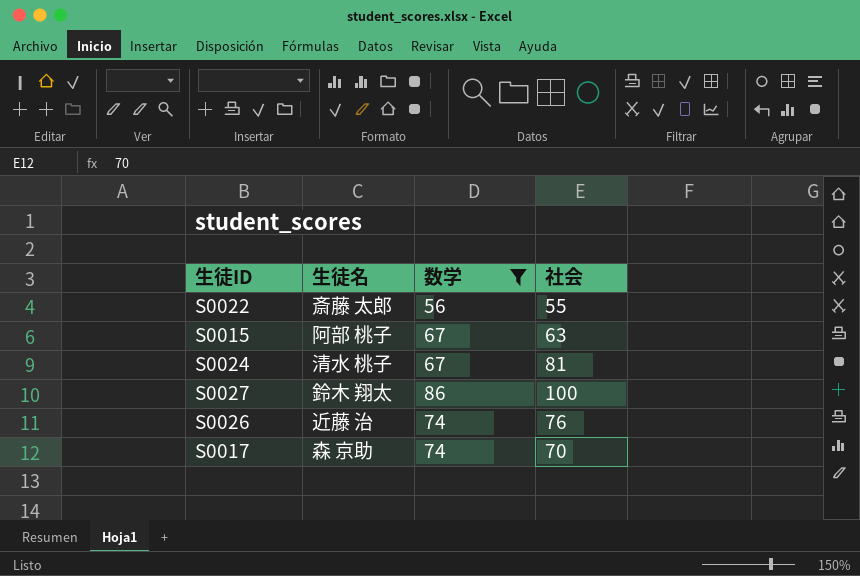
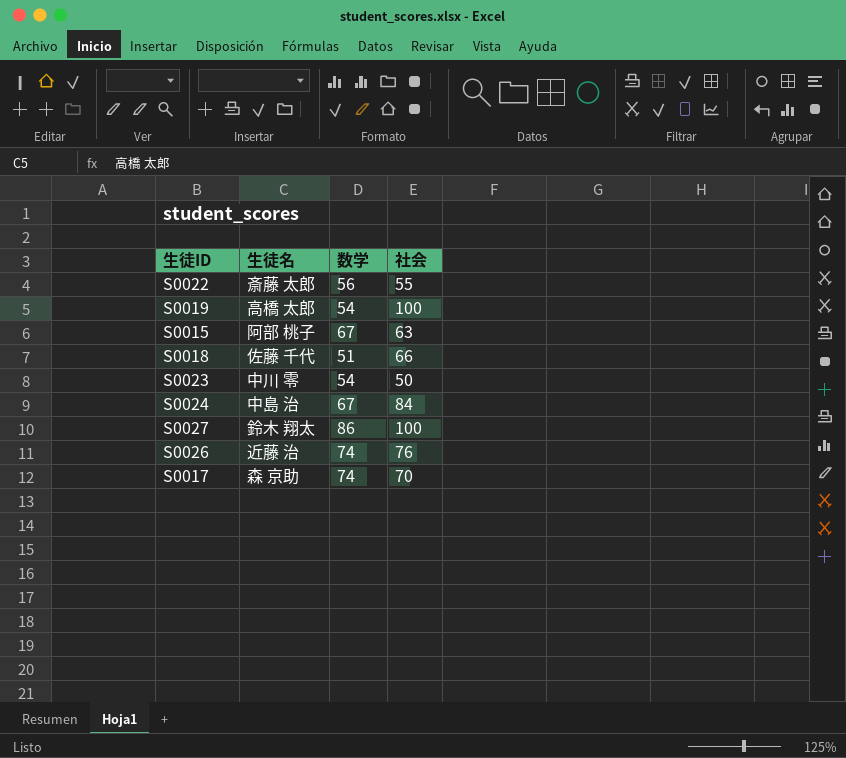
filter: 数学 >= 56 -> none
S0024 | 生徒名: 清水 桃子 -> 中島 治
S0024 | 社会: 81 -> 84

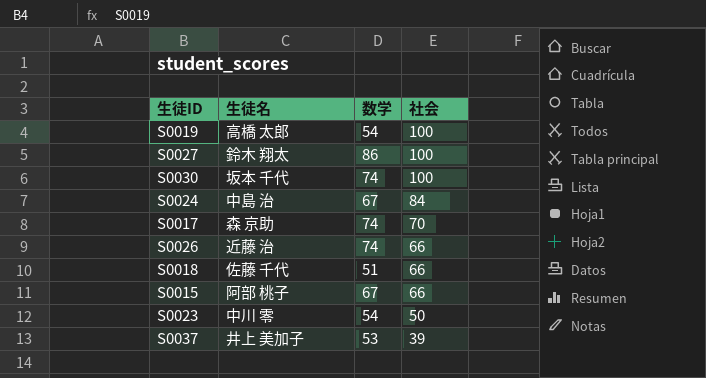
row order: none -> 社会 descending
row S0022: 斎藤 太郎 | 56 | 55 -> none
row S0030: none -> 坂本 千代 | 74 | 100
S0026 | 社会: 76 -> 66
S0015 | 社会: 63 -> 66
row S0037: none -> 井上 美加子 | 53 | 39

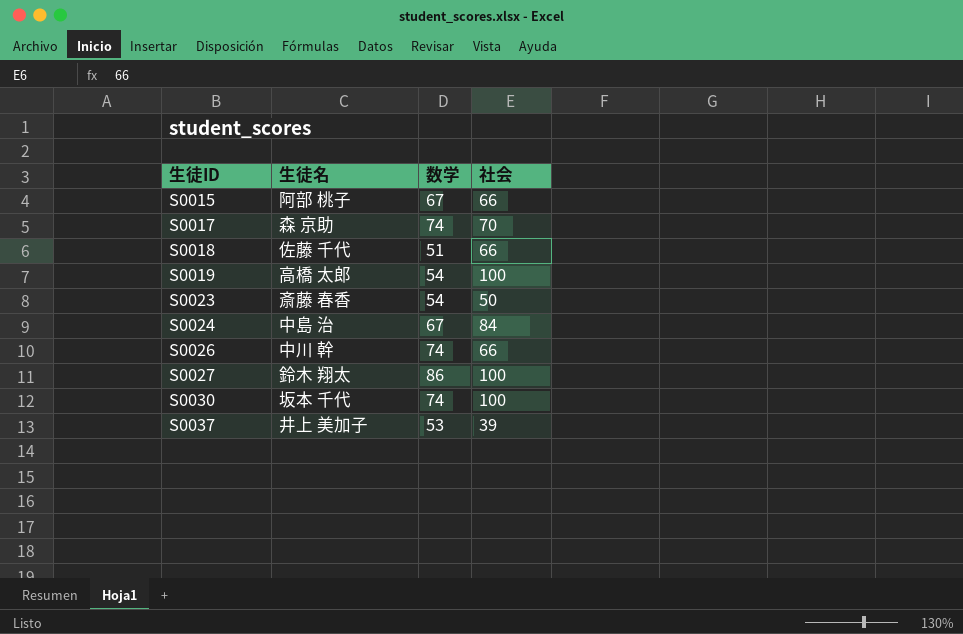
row order: 社会 descending -> 生徒ID ascending
S0023 | 生徒名: 中川 零 -> 斎藤 春香
S0026 | 生徒名: 近藤 治 -> 中川 幹

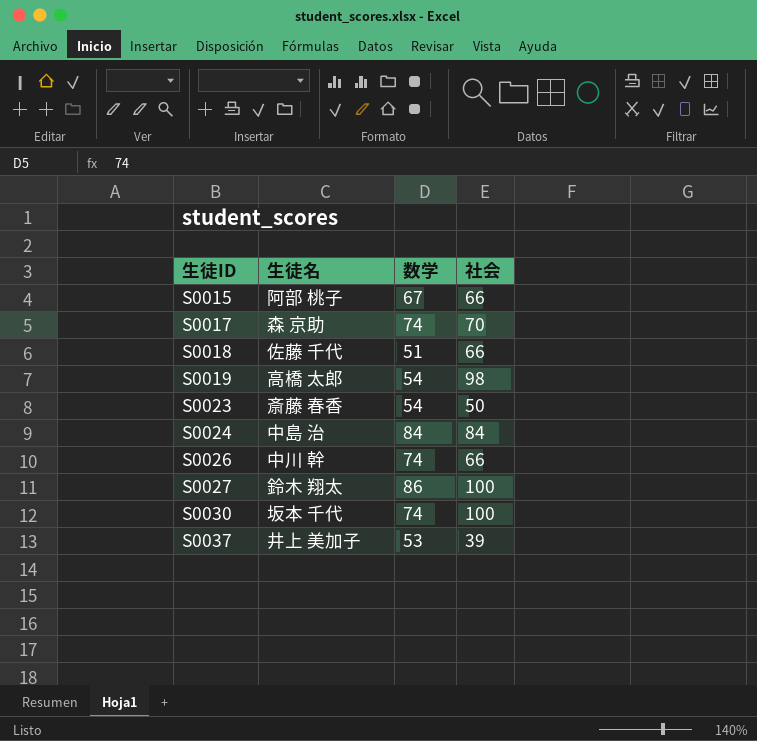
S0019 | 社会: 100 -> 98
S0024 | 数学: 67 -> 84

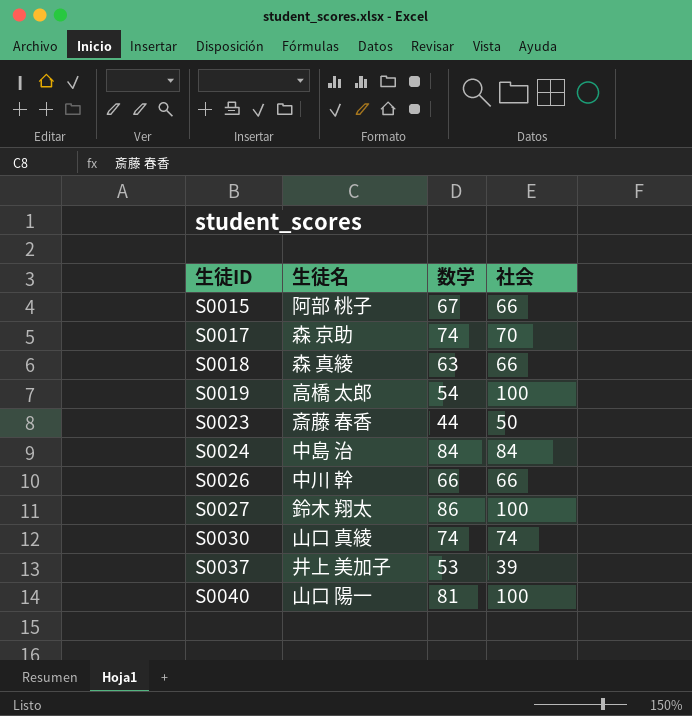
S0018 | 生徒名: 佐藤 千代 -> 森 真綾
S0018 | 数学: 51 -> 63
S0019 | 社会: 98 -> 100
S0023 | 数学: 54 -> 44
S0026 | 数学: 74 -> 66
S0030 | 生徒名: 坂本 千代 -> 山口 真綾
S0030 | 社会: 100 -> 74
row S0040: none -> 山口 陽一 | 81 | 100

